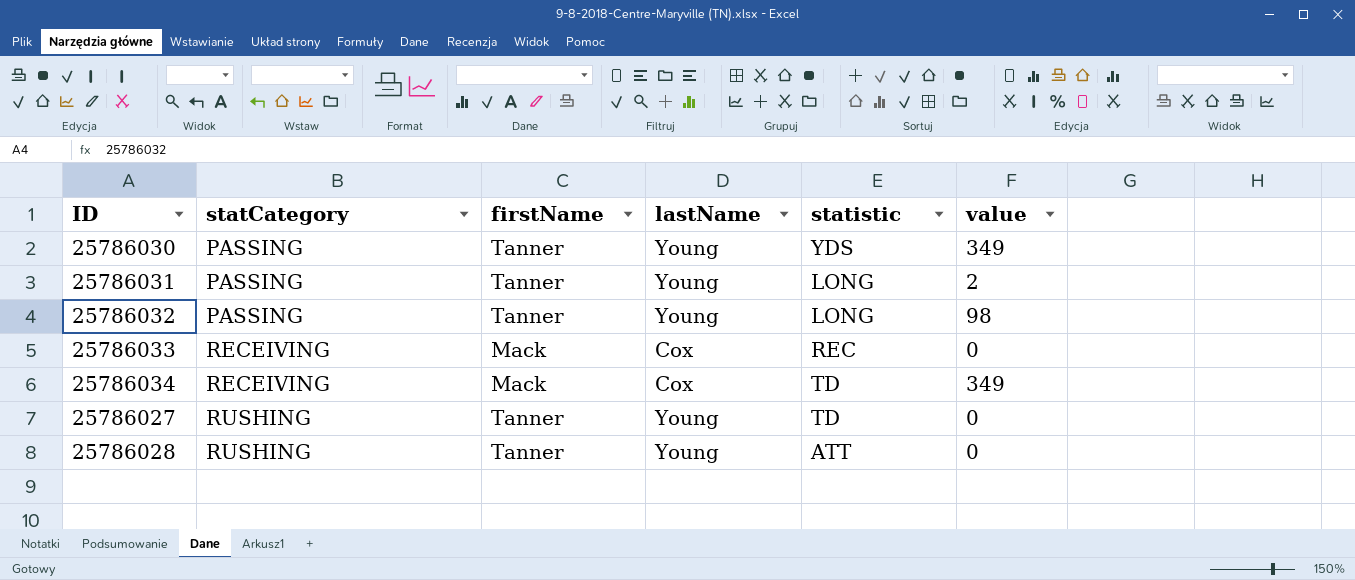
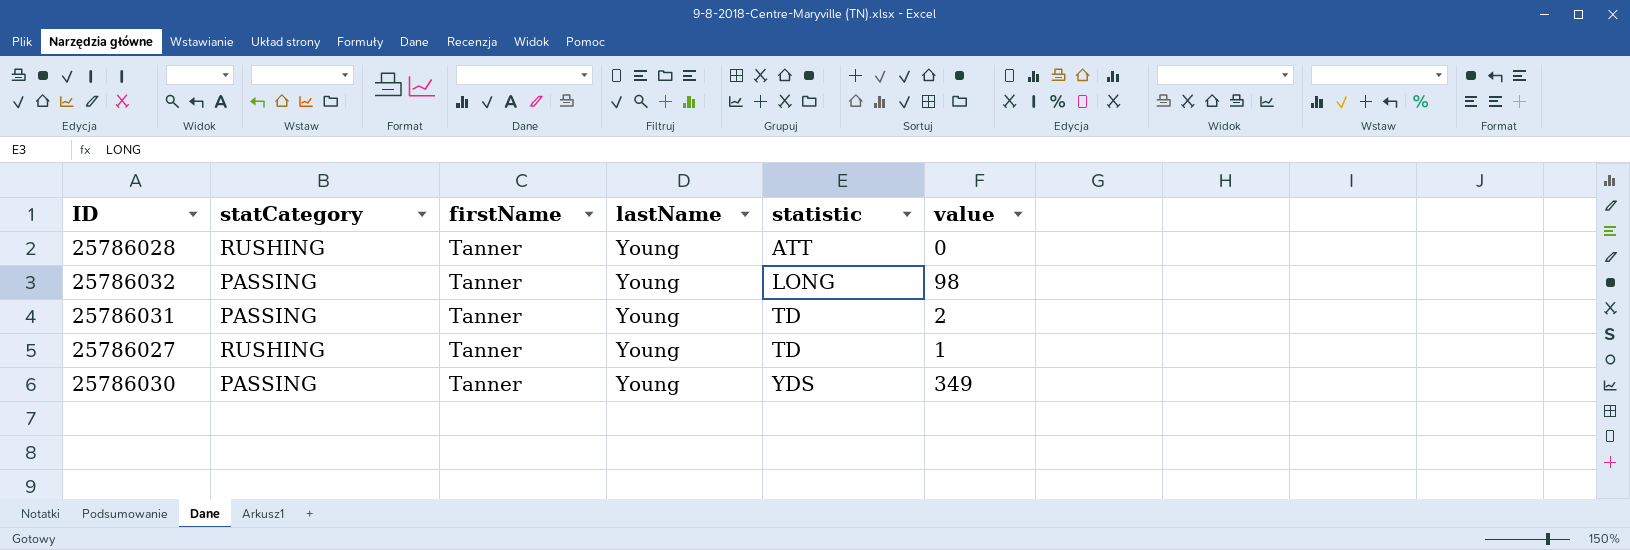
row order: statCategory ascending -> statistic ascending
row 25786033: RECEIVING | Mack | Cox | REC | 0 -> none
row 25786034: RECEIVING | Mack | Cox | TD | 349 -> none
25786031 | statistic: LONG -> TD
25786027 | value: 0 -> 1

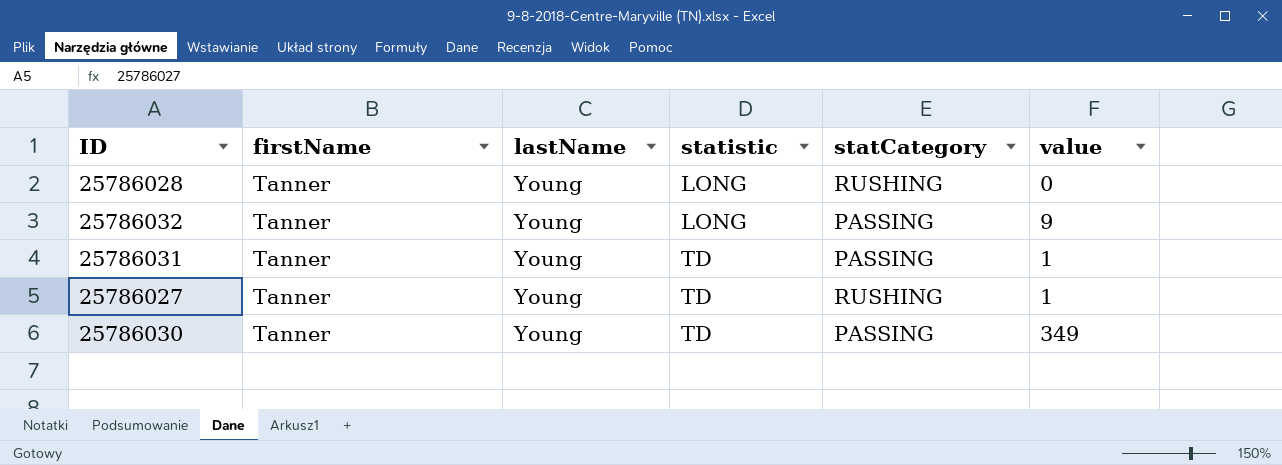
column statCategory | position: 2 -> 5
25786028 | statistic: ATT -> LONG
25786032 | value: 98 -> 9
25786031 | value: 2 -> 1
25786030 | statistic: YDS -> TD

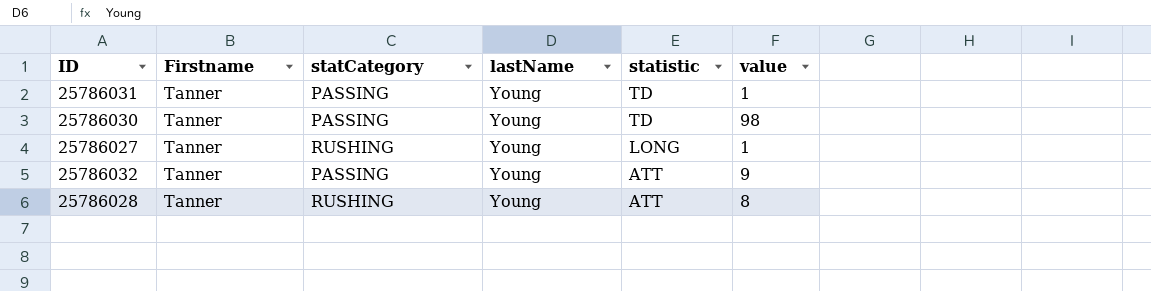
row order: statistic ascending -> statistic descending
column name: firstName -> Firstname
column statCategory | position: 5 -> 3
25786030 | value: 349 -> 98
25786027 | statistic: TD -> LONG
25786032 | statistic: LONG -> ATT
25786028 | statistic: LONG -> ATT
25786028 | value: 0 -> 8

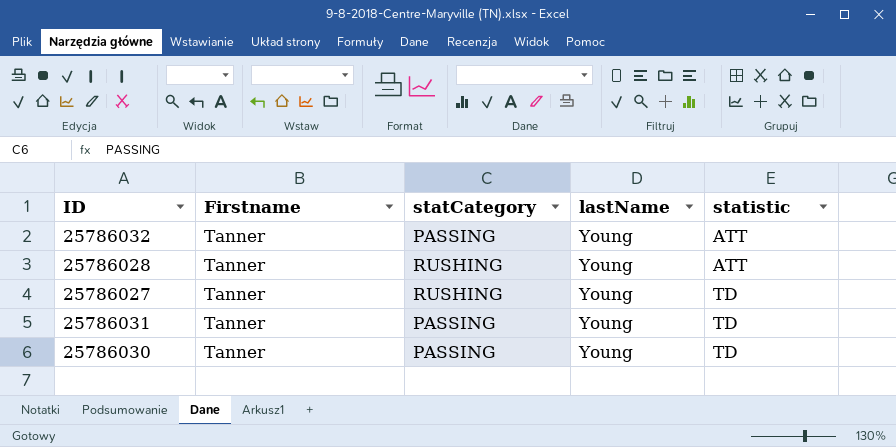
row order: statistic descending -> statistic ascending
column value | position: 6 -> none
25786027 | statistic: LONG -> TD

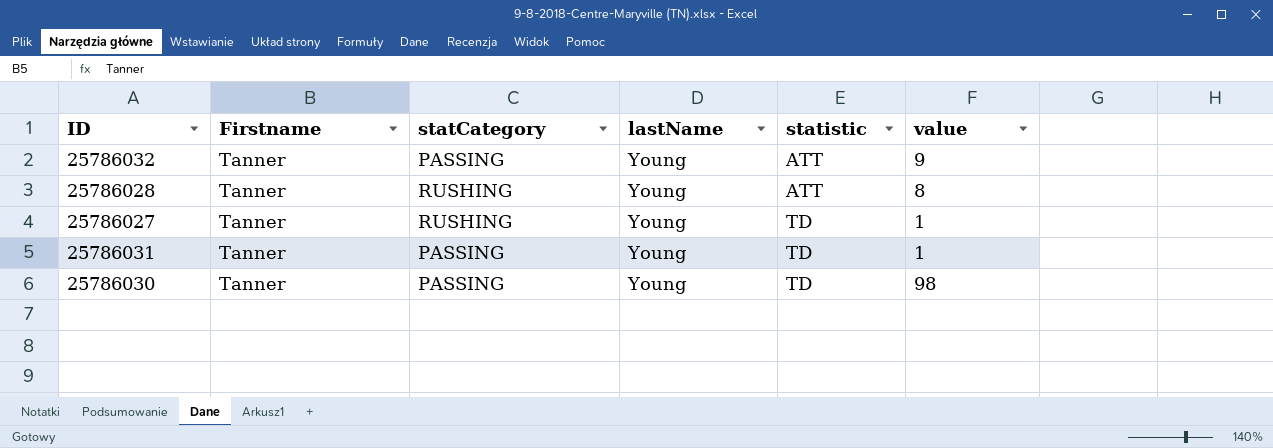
column value | position: none -> 6

